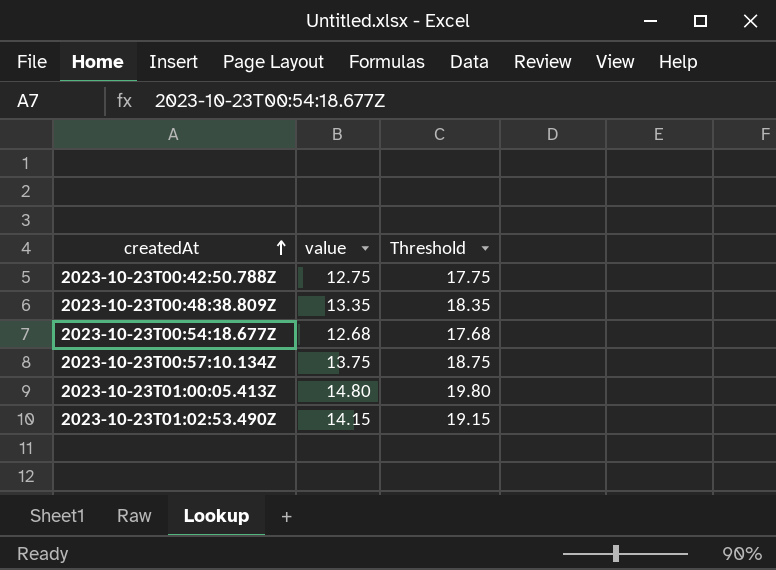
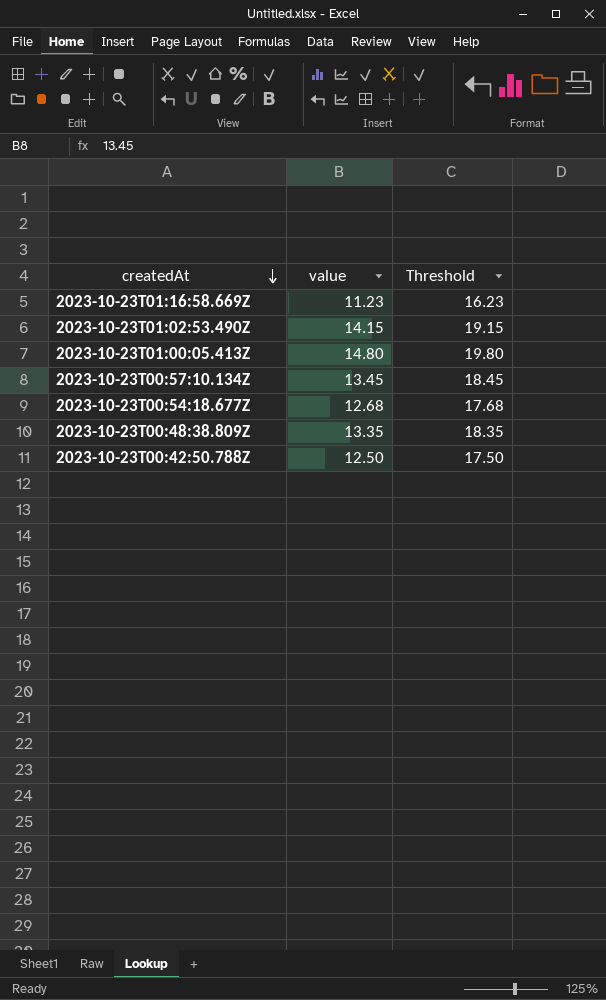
row order: createdAt ascending -> createdAt descending
row 2023-10-23T01:16:58.669Z: none -> 11.23 | 16.23
2023-10-23T00:57:10.134Z | value: 13.75 -> 13.45
2023-10-23T00:57:10.134Z | Threshold: 18.75 -> 18.45
2023-10-23T00:42:50.788Z | value: 12.75 -> 12.50
2023-10-23T00:42:50.788Z | Threshold: 17.75 -> 17.50

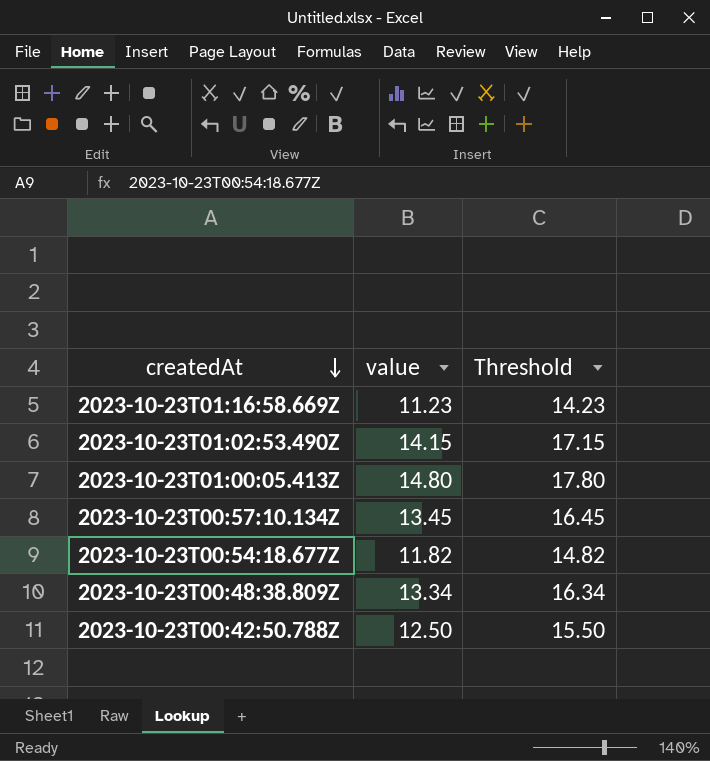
column Threshold | formula: [value] + 5 -> [value] + 3
2023-10-23T00:54:18.677Z | value: 12.68 -> 11.82
2023-10-23T00:48:38.809Z | value: 13.35 -> 13.34

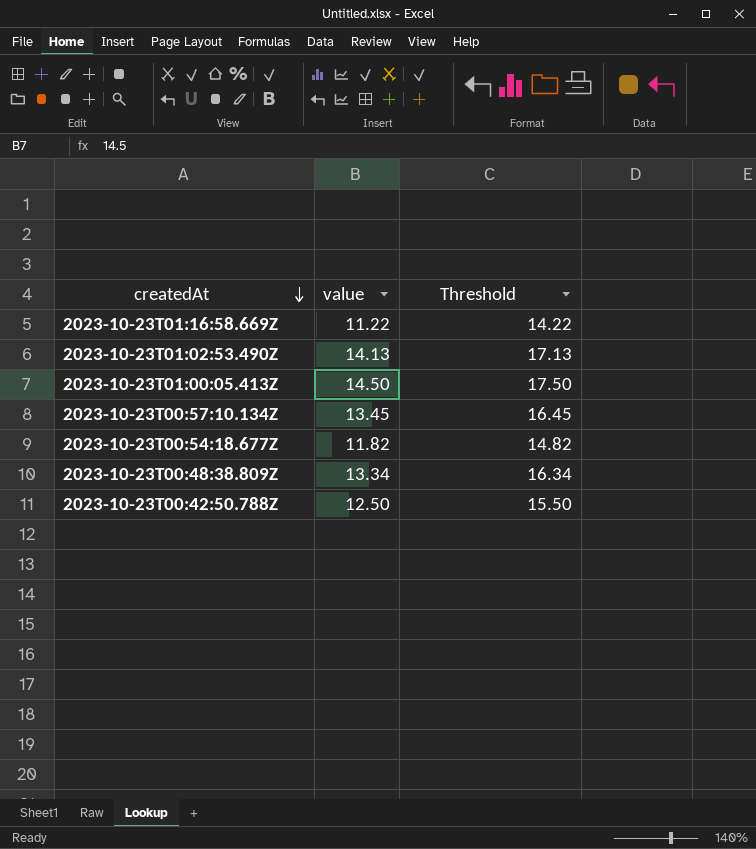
2023-10-23T01:16:58.669Z | value: 11.23 -> 11.22
2023-10-23T01:16:58.669Z | Threshold: 14.23 -> 14.22
2023-10-23T01:02:53.490Z | value: 14.15 -> 14.13
2023-10-23T01:02:53.490Z | Threshold: 17.15 -> 17.13
2023-10-23T01:00:05.413Z | value: 14.80 -> 14.50
2023-10-23T01:00:05.413Z | Threshold: 17.80 -> 17.50

